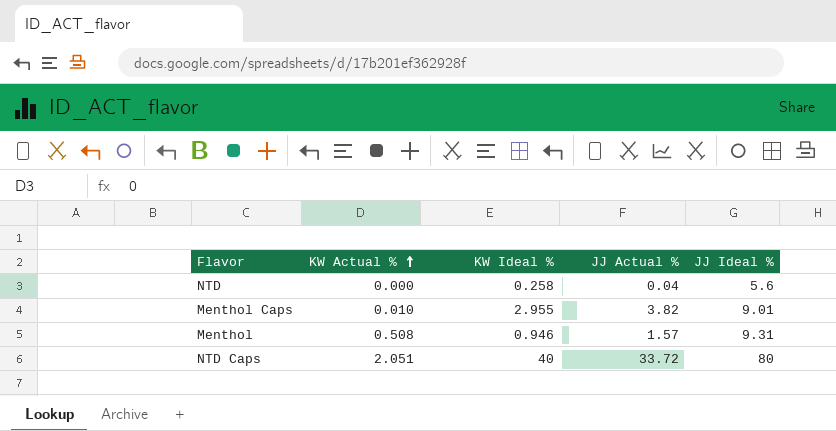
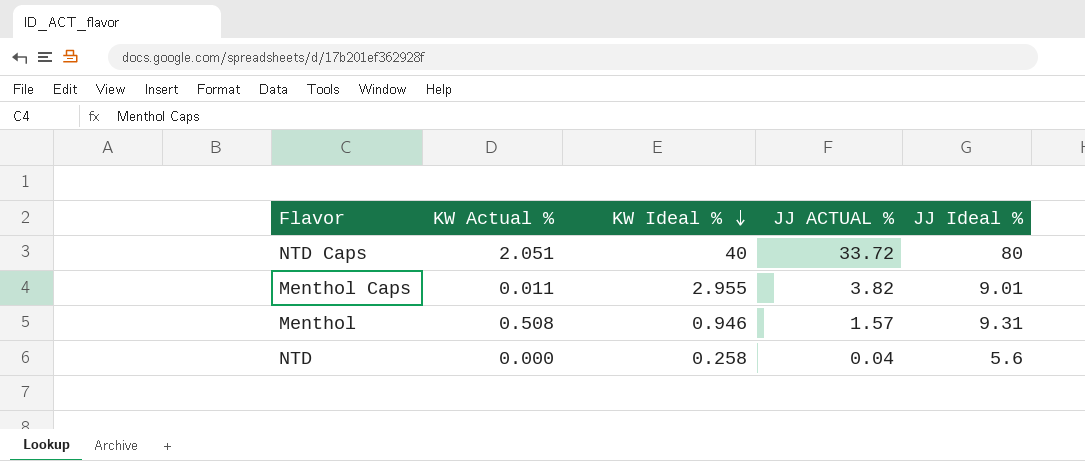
row order: KW Actual % ascending -> KW Ideal % descending
column name: JJ Actual % -> JJ ACTUAL %
Menthol Caps | KW Actual %: 0.010 -> 0.011

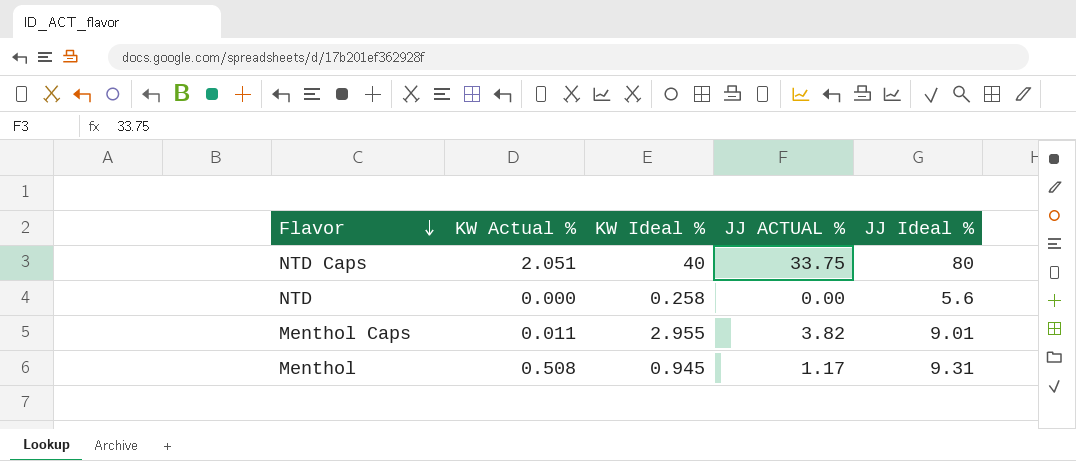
row order: KW Ideal % descending -> Flavor descending
NTD Caps | JJ ACTUAL %: 33.72 -> 33.75
NTD | JJ ACTUAL %: 0.04 -> 0.00
Menthol | KW Ideal %: 0.946 -> 0.945
Menthol | JJ ACTUAL %: 1.57 -> 1.17

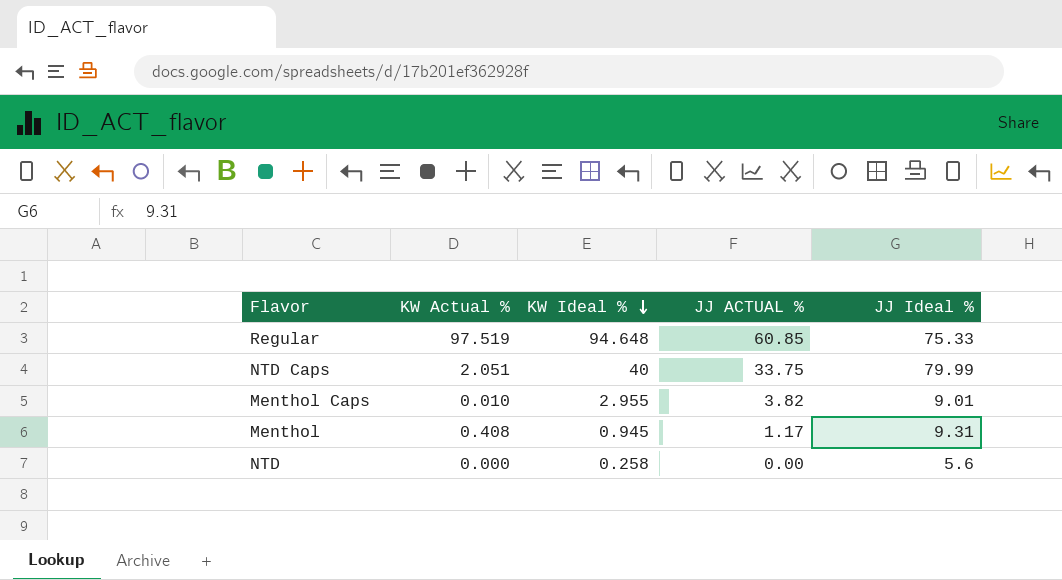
row order: Flavor descending -> KW Ideal % descending
row Regular: none -> 97.519 | 94.648 | 60.85 | 75.33
NTD Caps | JJ Ideal %: 80 -> 79.99
Menthol Caps | KW Actual %: 0.011 -> 0.010
Menthol | KW Actual %: 0.508 -> 0.408

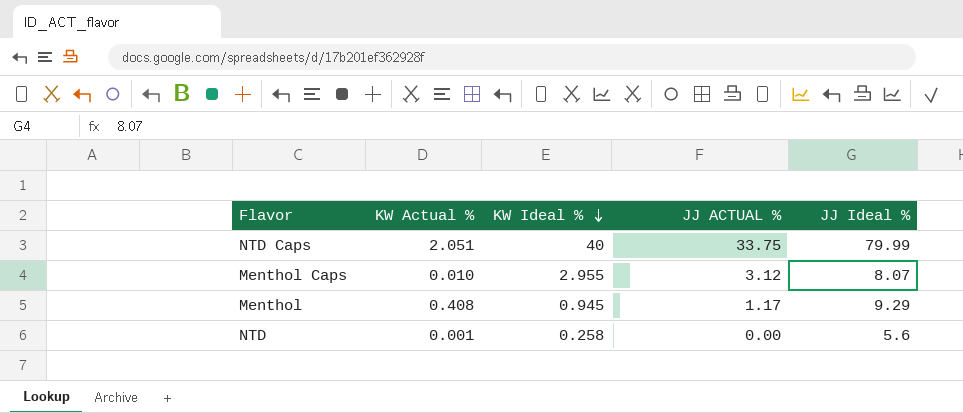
row Regular: 97.519 | 94.648 | 60.85 | 75.33 -> none
Menthol Caps | JJ ACTUAL %: 3.82 -> 3.12
Menthol Caps | JJ Ideal %: 9.01 -> 8.07
Menthol | JJ Ideal %: 9.31 -> 9.29
NTD | KW Actual %: 0.000 -> 0.001

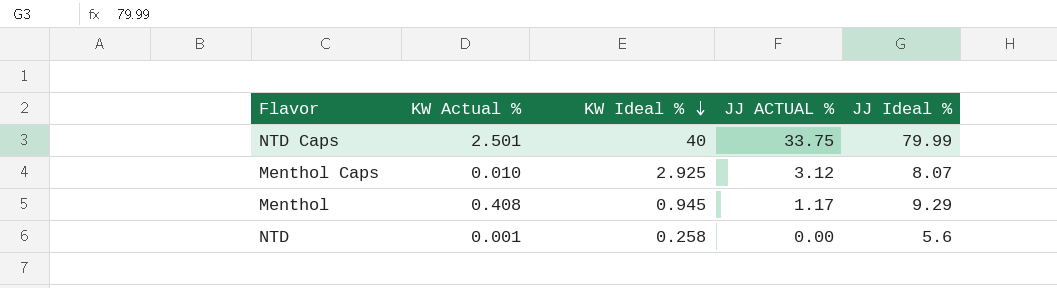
NTD Caps | KW Actual %: 2.051 -> 2.501
Menthol Caps | KW Ideal %: 2.955 -> 2.925

